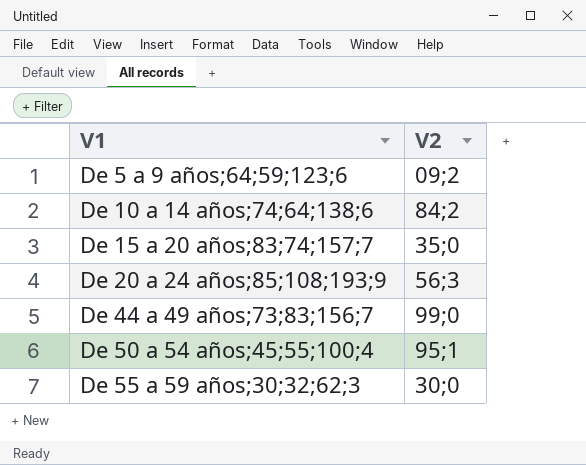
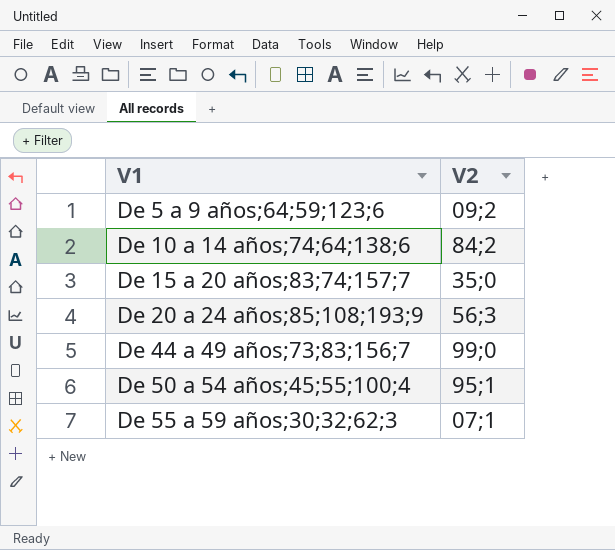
De 55 a 59 años;30;32;62;3 | V2: 30;0 -> 07;1

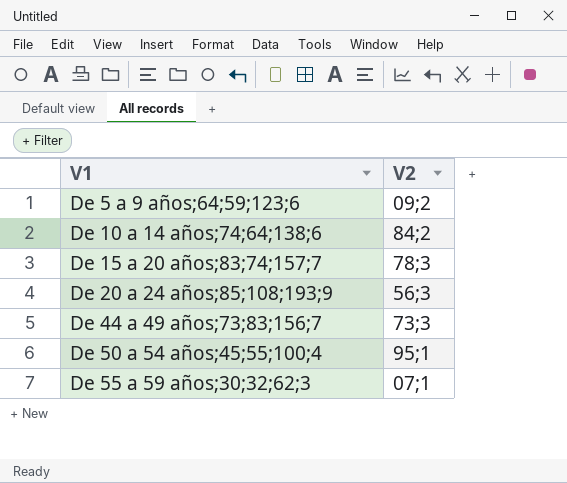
De 15 a 20 años;83;74;157;7 | V2: 35;0 -> 78;3
De 44 a 49 años;73;83;156;7 | V2: 99;0 -> 73;3

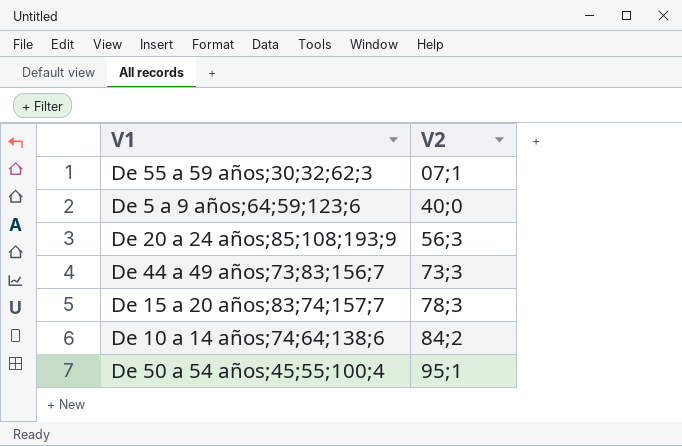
row order: V1 ascending -> V2 ascending
De 5 a 9 años;64;59;123;6 | V2: 09;2 -> 40;0

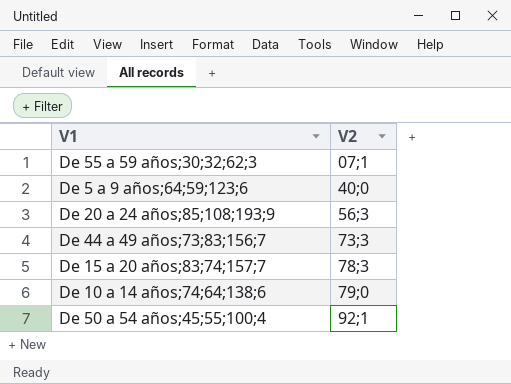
De 10 a 14 años;74;64;138;6 | V2: 84;2 -> 79;0
De 50 a 54 años;45;55;100;4 | V2: 95;1 -> 92;1

